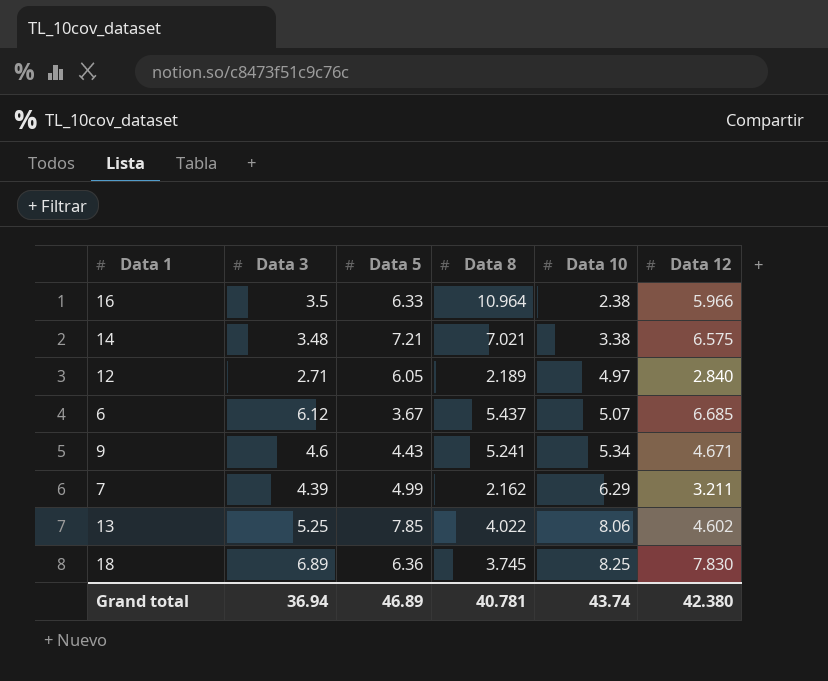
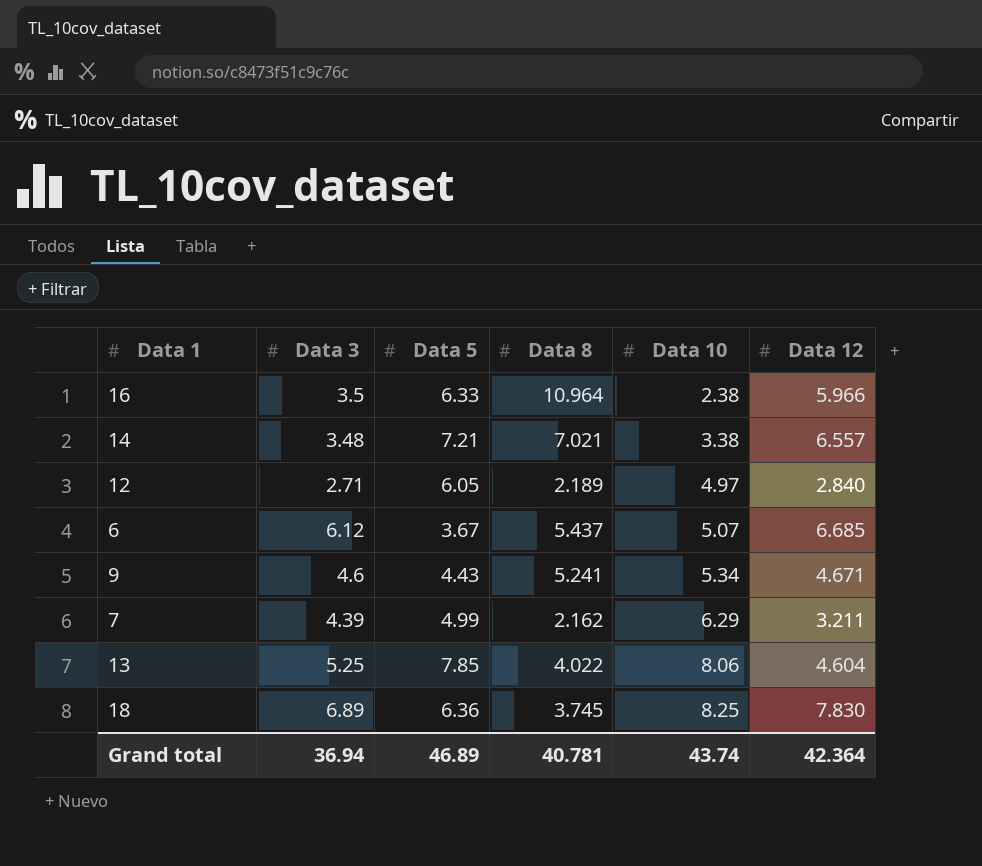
14 | Data 12: 6.575 -> 6.557
13 | Data 12: 4.602 -> 4.604
Grand total | Data 12: 42.380 -> 42.364

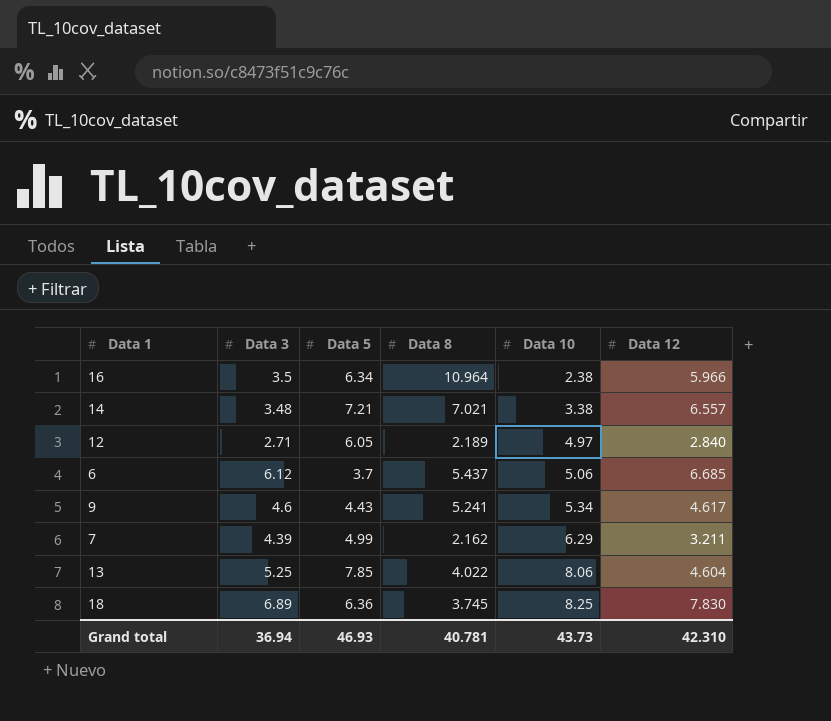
16 | Data 5: 6.33 -> 6.34
6 | Data 5: 3.67 -> 3.7
6 | Data 10: 5.07 -> 5.06
9 | Data 12: 4.671 -> 4.617
Grand total | Data 5: 46.89 -> 46.93
Grand total | Data 10: 43.74 -> 43.73
Grand total | Data 12: 42.364 -> 42.310

